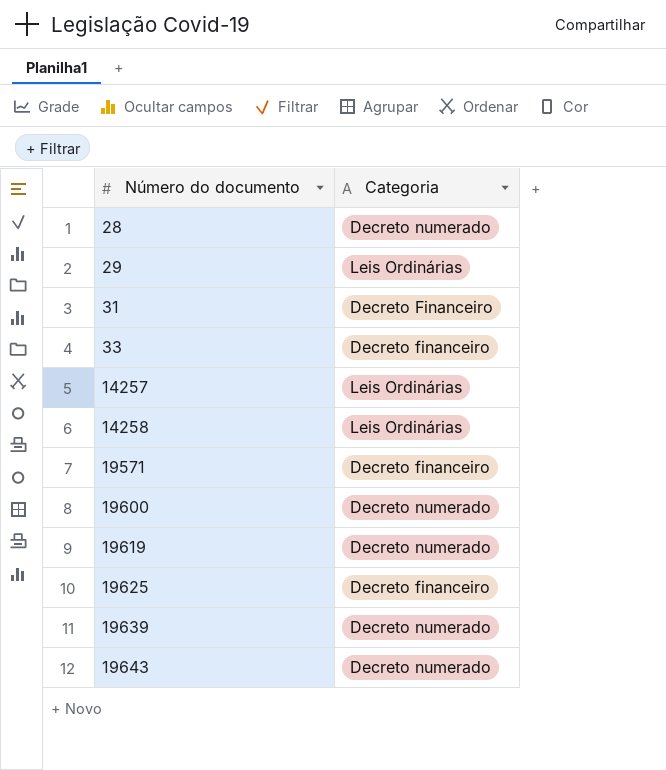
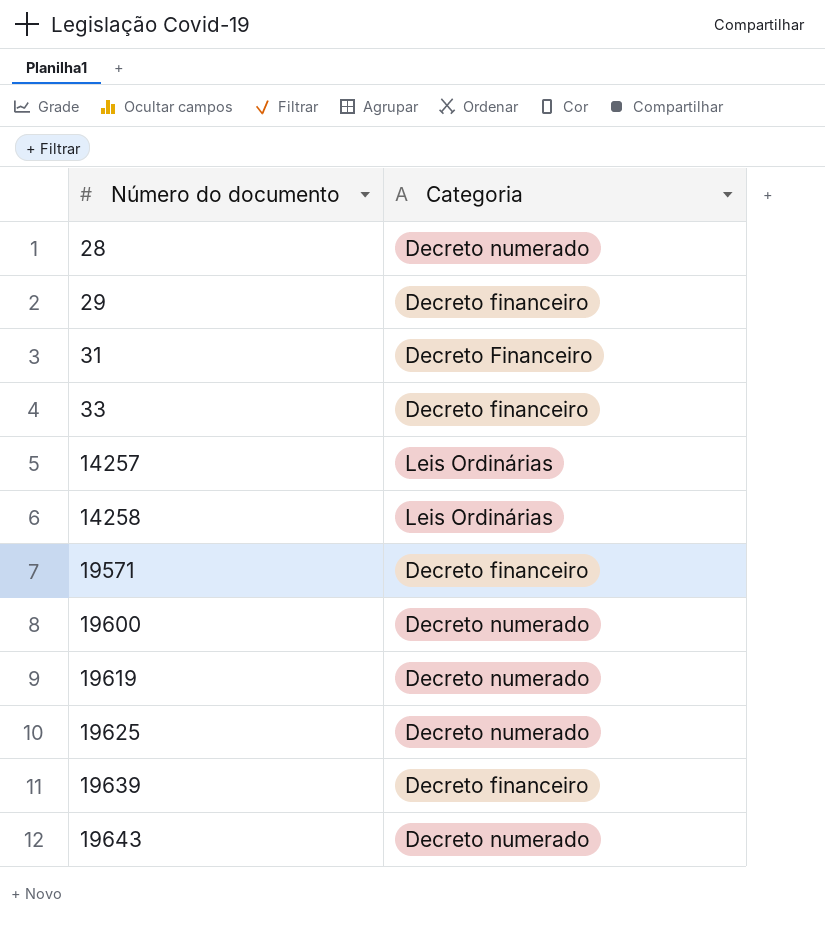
29 | Categoria: Leis Ordinárias -> Decreto financeiro
19625 | Categoria: Decreto financeiro -> Decreto numerado
19639 | Categoria: Decreto numerado -> Decreto financeiro

